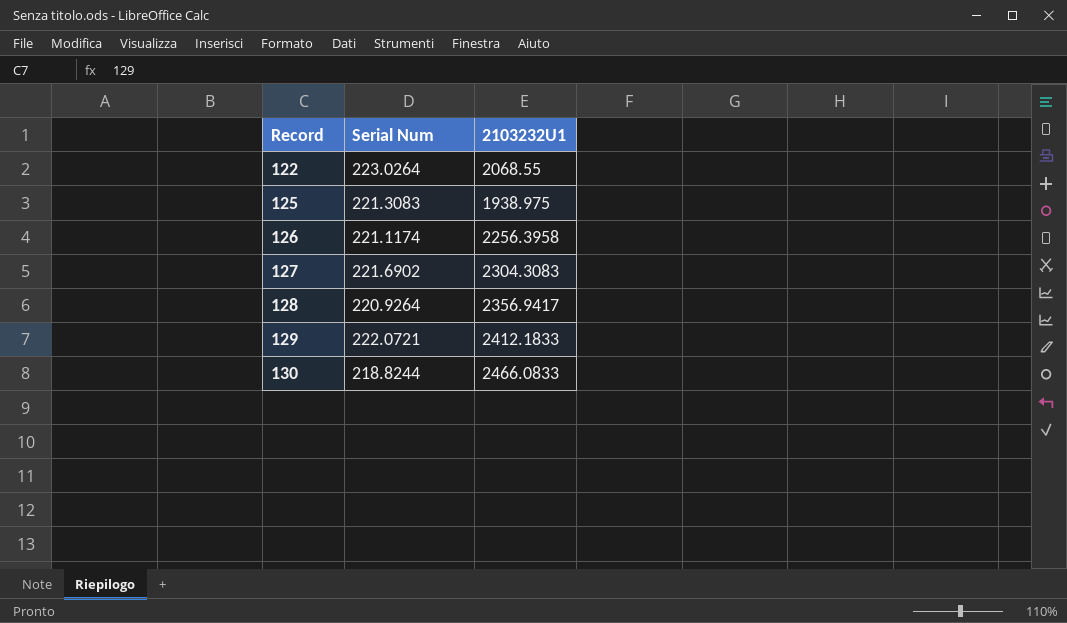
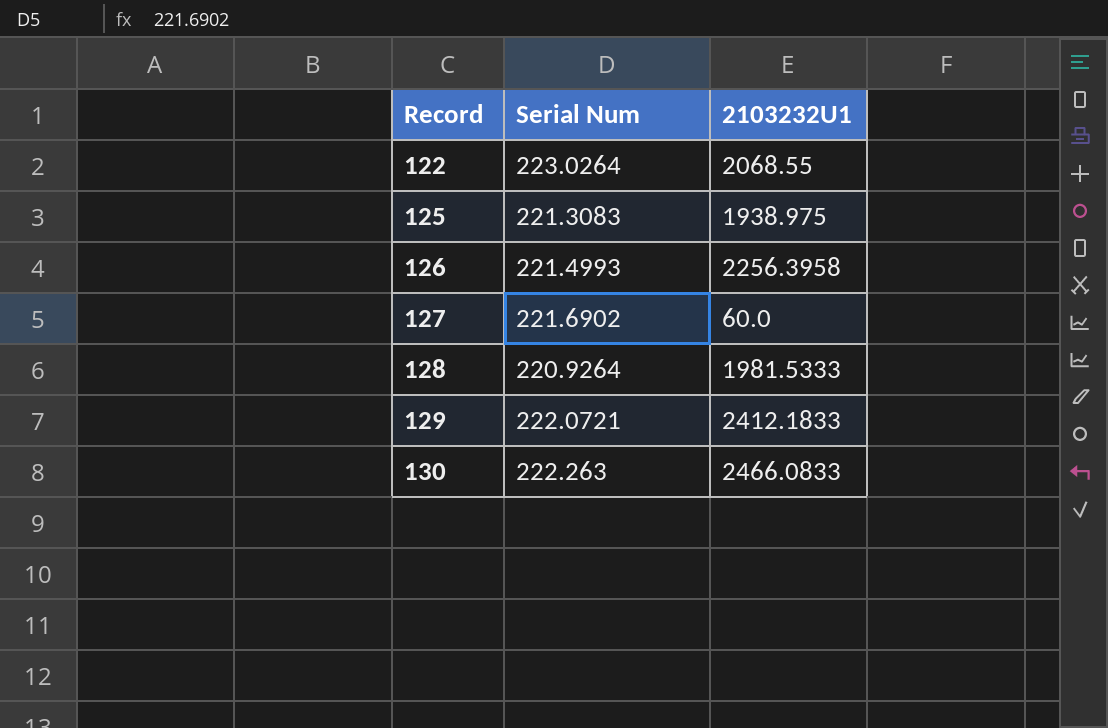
126 | Serial Num: 221.1174 -> 221.4993
127 | 2103232U1: 2304.3083 -> 60.0
128 | 2103232U1: 2356.9417 -> 1981.5333
130 | Serial Num: 218.8244 -> 222.263

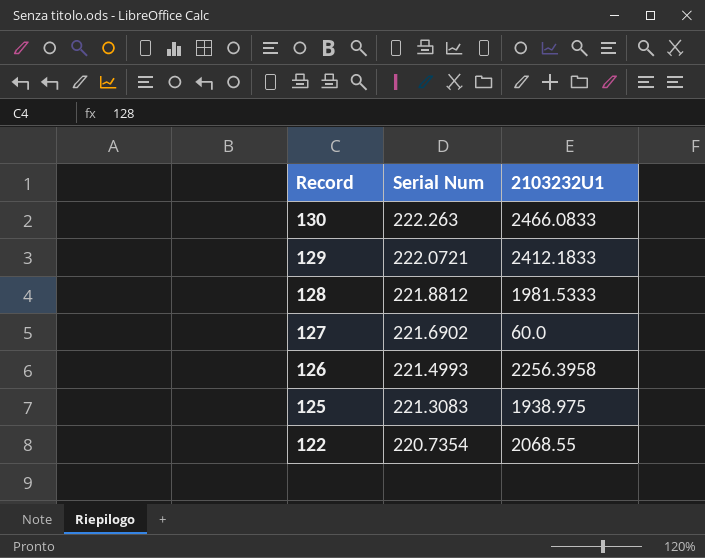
row order: Record ascending -> Record descending
128 | Serial Num: 220.9264 -> 221.8812
122 | Serial Num: 223.0264 -> 220.7354

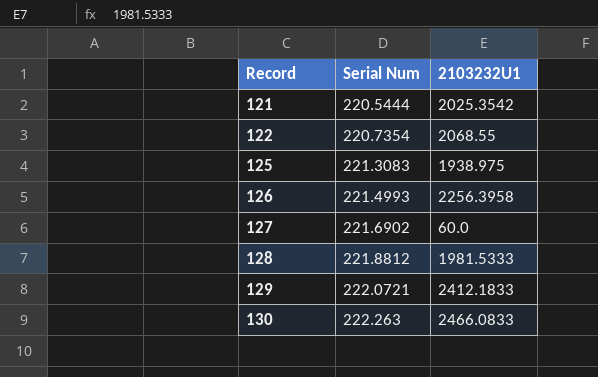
row order: Record descending -> Record ascending
row 121: none -> 220.5444 | 2025.3542

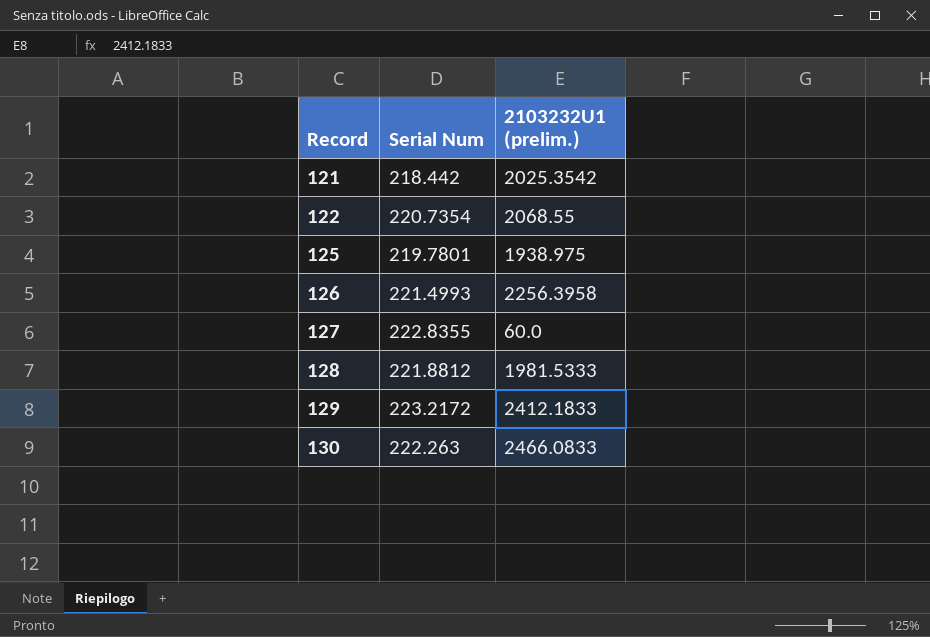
column name: 2103232U1 -> 2103232U1 (prelim.)
121 | Serial Num: 220.5444 -> 218.442
125 | Serial Num: 221.3083 -> 219.7801
127 | Serial Num: 221.6902 -> 222.8355
129 | Serial Num: 222.0721 -> 223.2172

